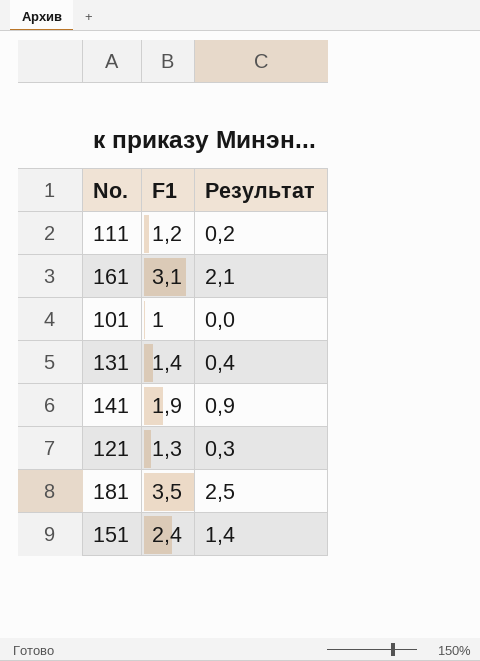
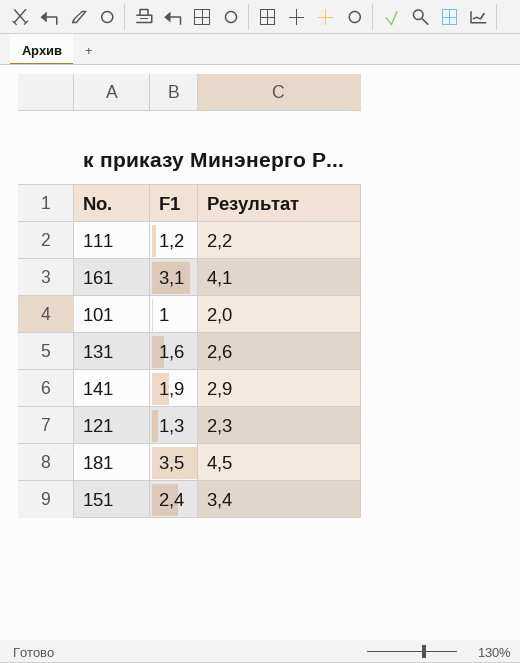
column Результат | formula: [F1] - 1 -> [F1] + 1
131 | F1: 1,4 -> 1,6

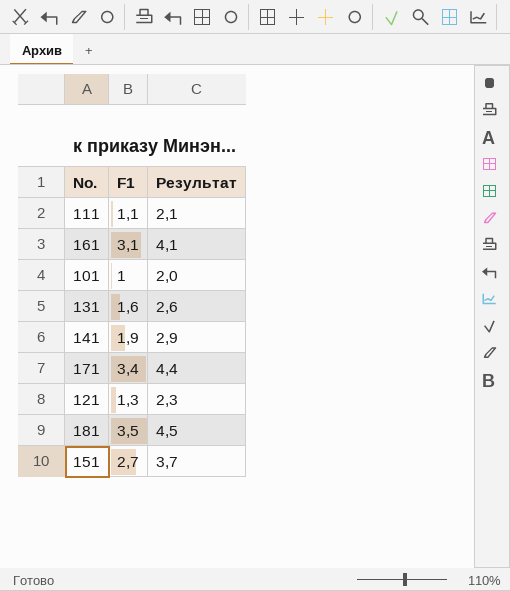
111 | F1: 1,2 -> 1,1
111 | Результат: 2,2 -> 2,1
row 171: none -> 3,4 | 4,4
151 | F1: 2,4 -> 2,7
151 | Результат: 3,4 -> 3,7

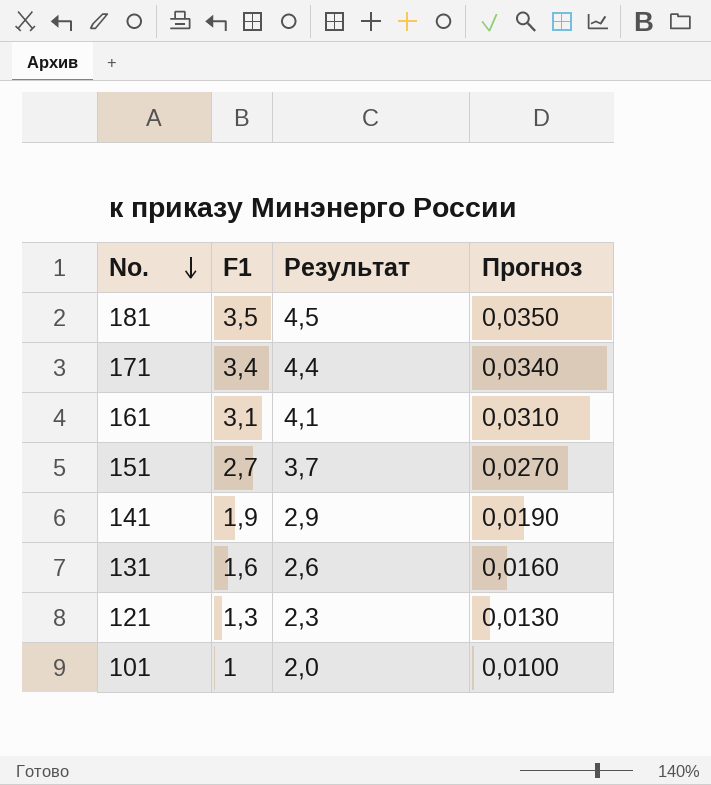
row order: none -> No. descending
column Прогноз | formula: none -> [F1] * 0,01
row 111: 1,1 | 2,1 -> none

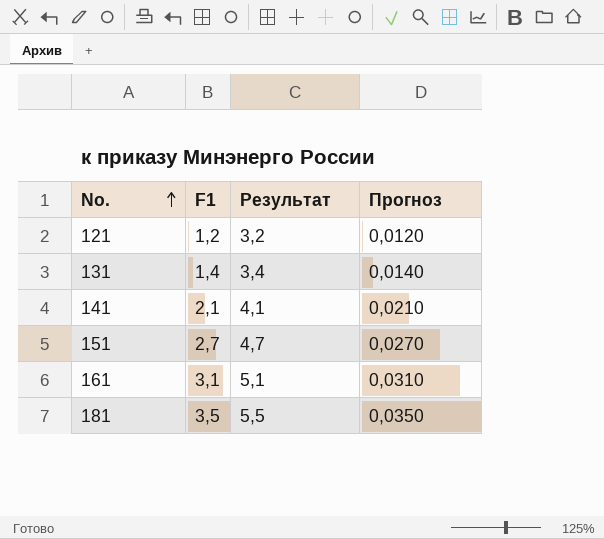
row order: No. descending -> No. ascending
column Результат | formula: [F1] + 1 -> [F1] + 2
row 171: 3,4 | 4,4 | 0,0340 -> none
row 101: 1 | 2,0 | 0,0100 -> none
121 | F1: 1,3 -> 1,2
121 | Прогноз: 0,0130 -> 0,0120
131 | F1: 1,6 -> 1,4
131 | Прогноз: 0,0160 -> 0,0140
141 | F1: 1,9 -> 2,1
141 | Прогноз: 0,0190 -> 0,0210

